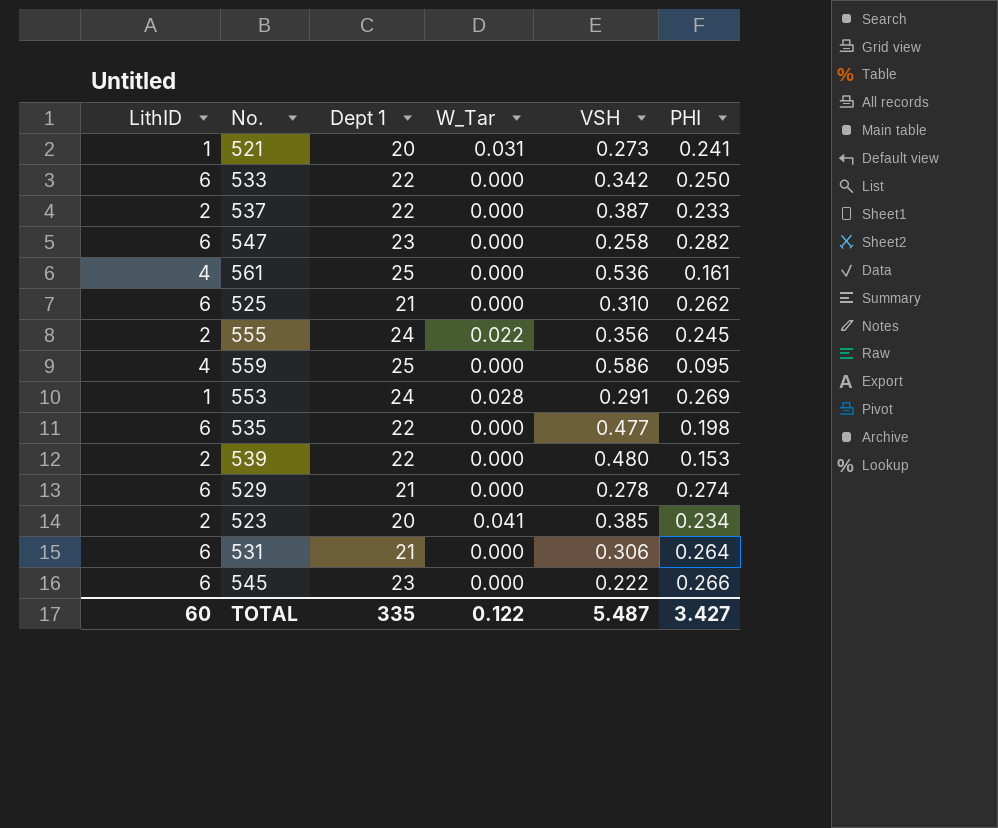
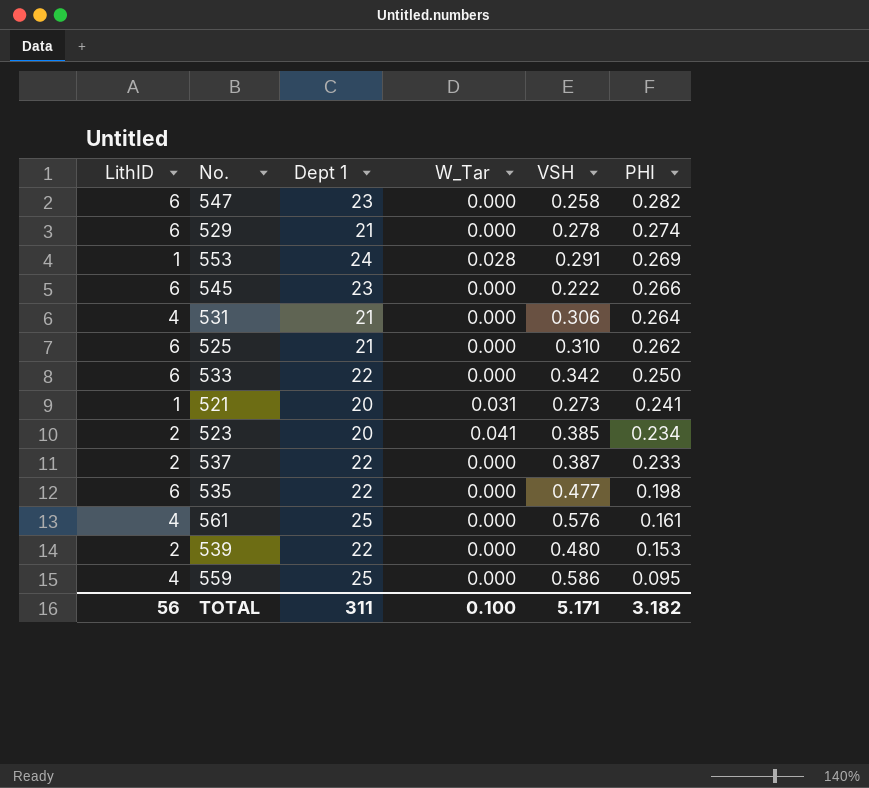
row order: none -> PHI descending
row 555: 2 | 24 | 0.022 | 0.356 | 0.245 -> none
531 | LithID: 6 -> 4
561 | VSH: 0.536 -> 0.576
TOTAL | LithID: 60 -> 56
TOTAL | Dept 1: 335 -> 311
TOTAL | W_Tar: 0.122 -> 0.100
TOTAL | VSH: 5.487 -> 5.171
TOTAL | PHI: 3.427 -> 3.182

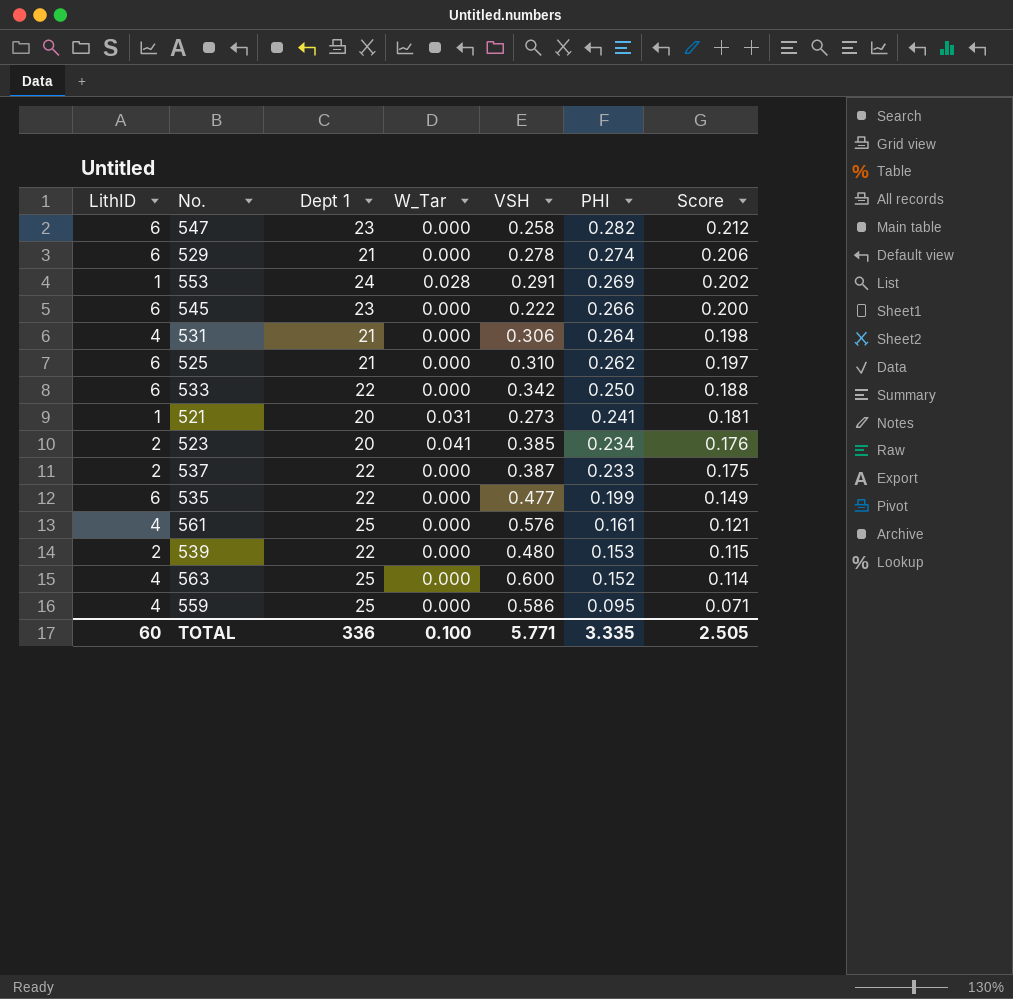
column Score | formula: none -> [PHI] * 0.75
535 | PHI: 0.198 -> 0.199
row 563: none -> 4 | 25 | 0.000 | 0.600 | 0.152 | 0.114
TOTAL | LithID: 56 -> 60
TOTAL | Dept 1: 311 -> 336
TOTAL | VSH: 5.171 -> 5.771
TOTAL | PHI: 3.182 -> 3.335

